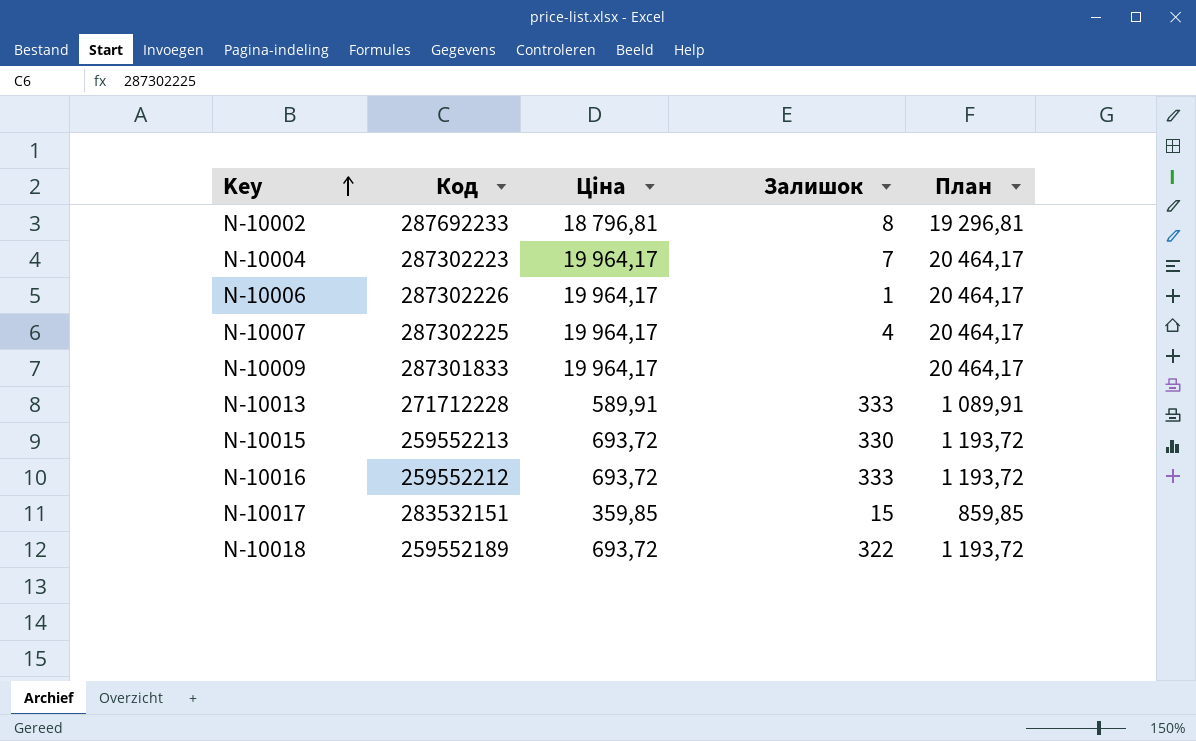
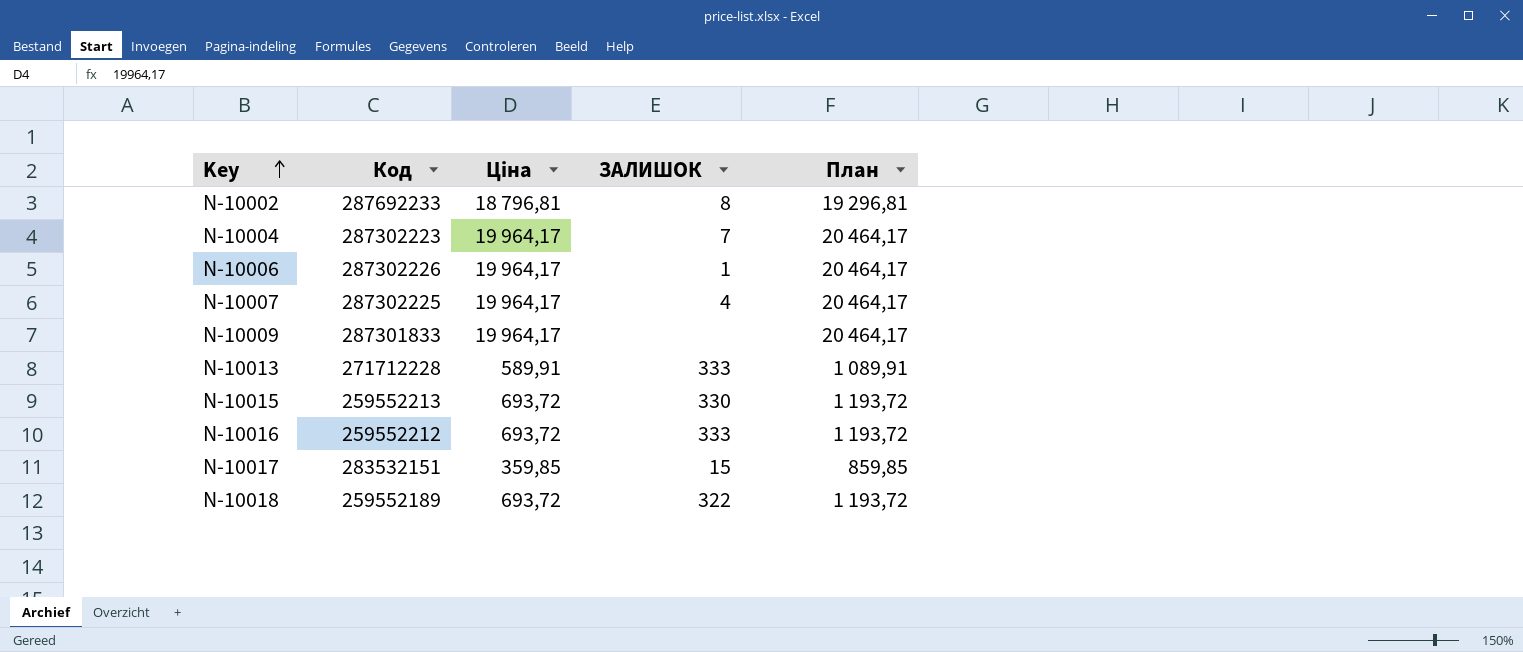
column name: Залишок -> ЗАЛИШОК

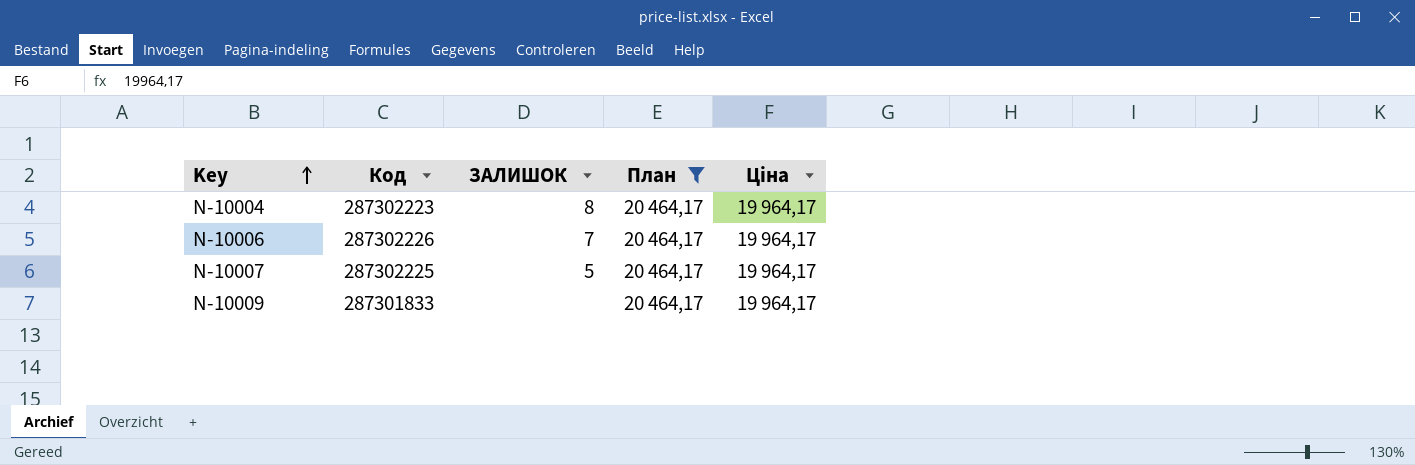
filter: none -> План = 20 464,17
column Ціна | position: 3 -> 5
N-10004 | ЗАЛИШОК: 7 -> 8
N-10006 | ЗАЛИШОК: 1 -> 7
N-10007 | ЗАЛИШОК: 4 -> 5

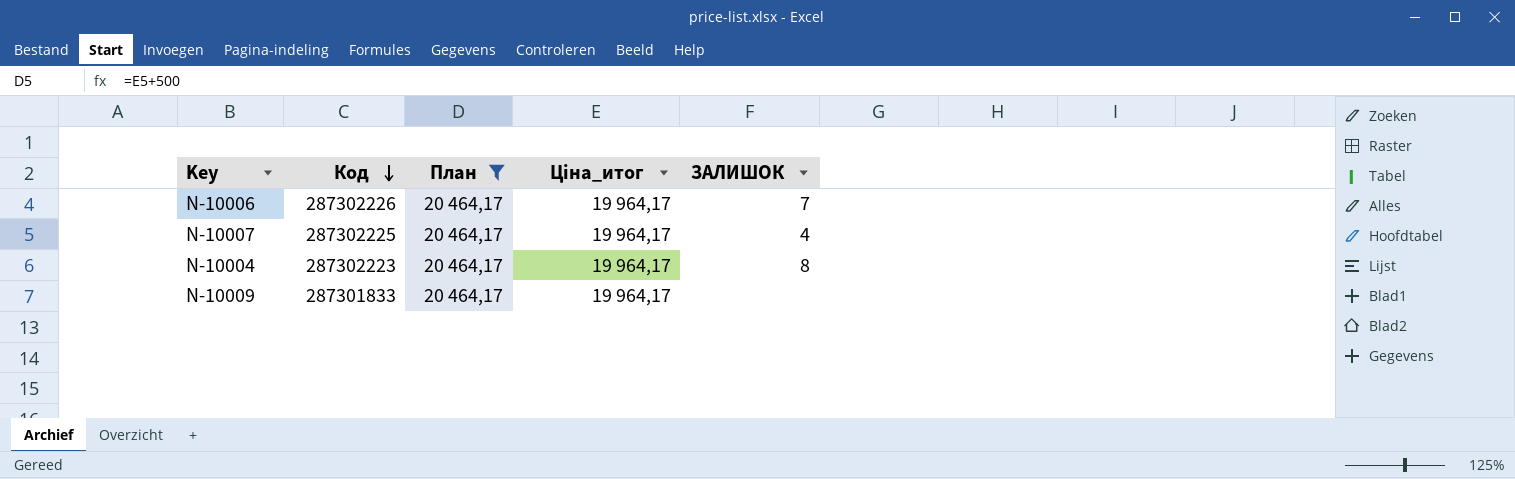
row order: Key ascending -> Код descending
column name: Ціна -> Ціна_итог
column ЗАЛИШОК | position: 3 -> 5
N-10007 | ЗАЛИШОК: 5 -> 4

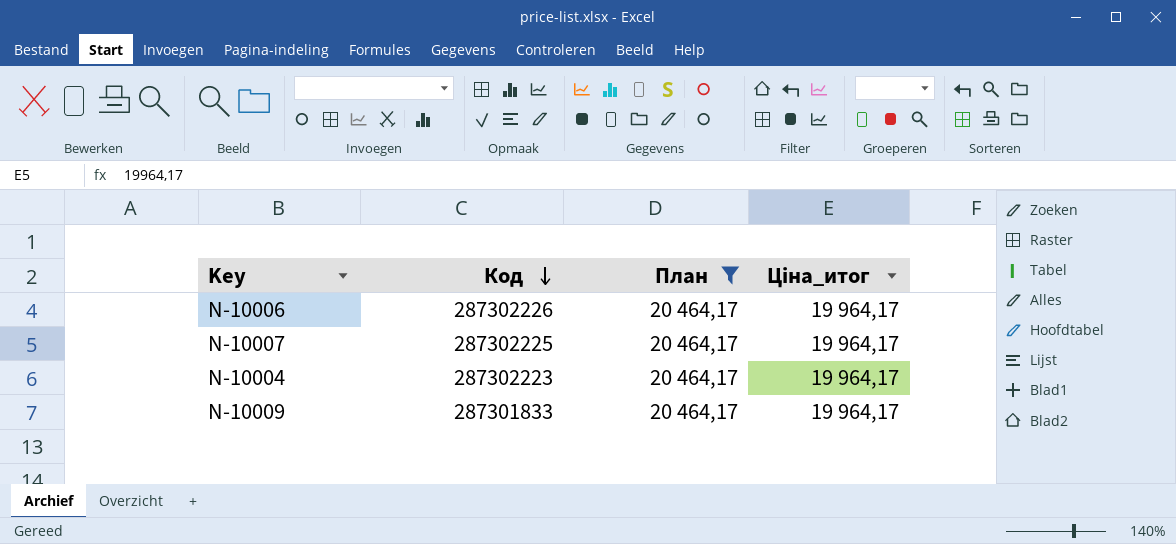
column ЗАЛИШОК | position: 5 -> none

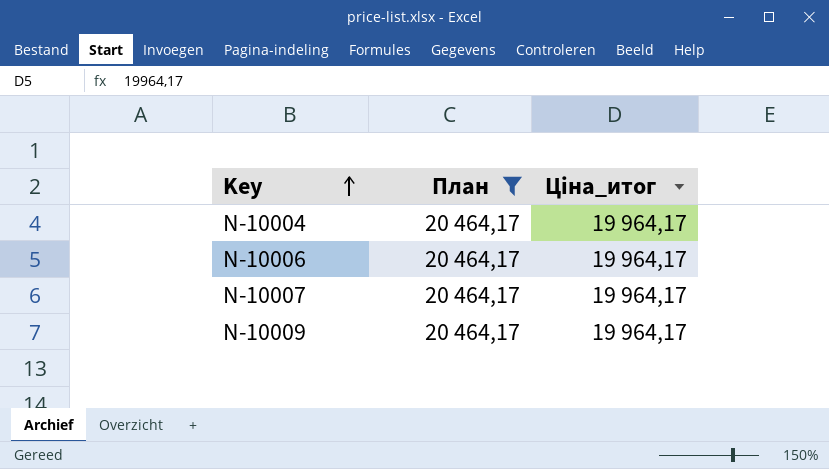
row order: Код descending -> Key ascending
column Код | position: 2 -> none

